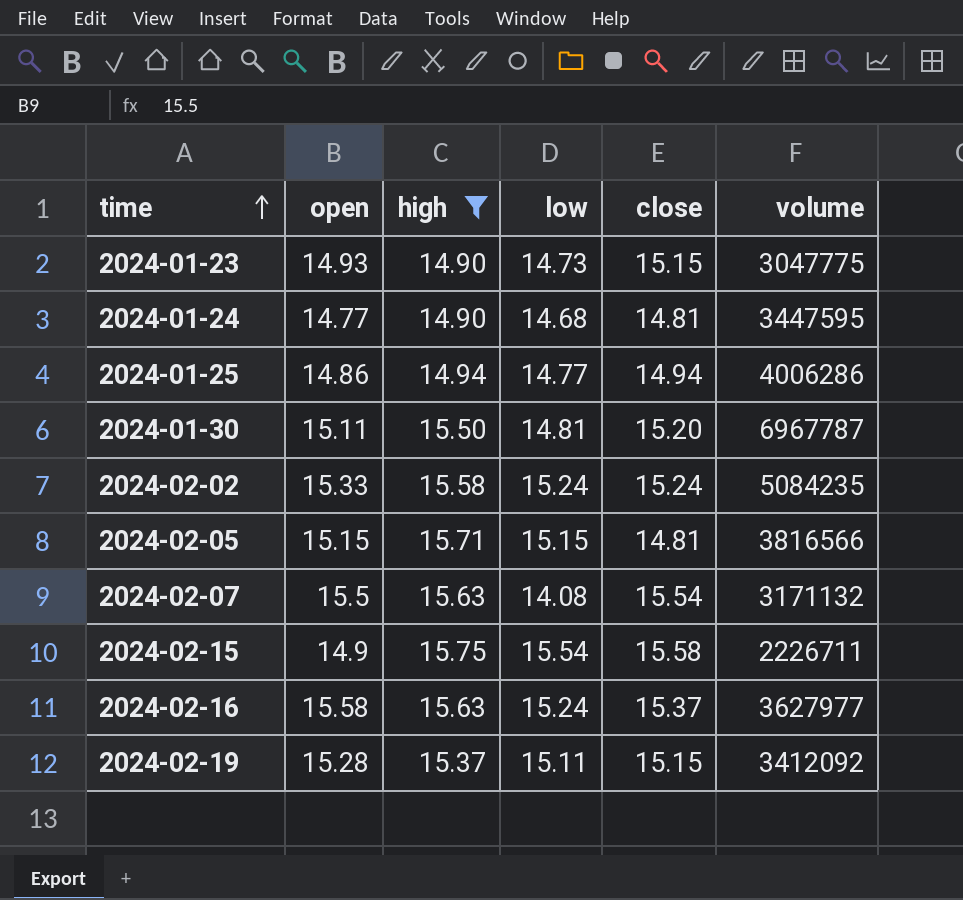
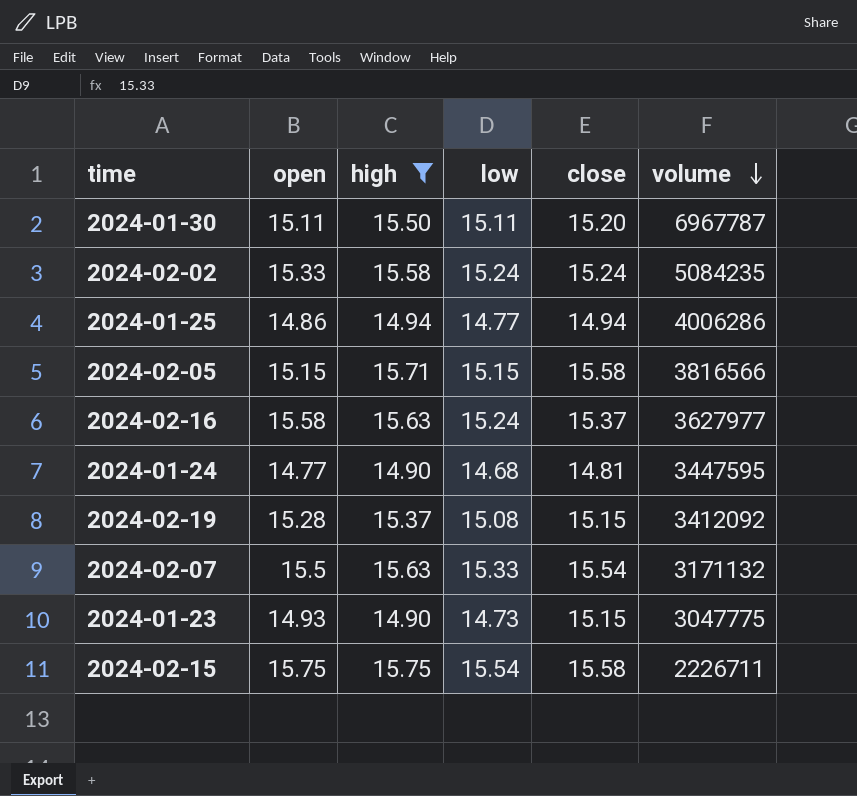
row order: time ascending -> volume descending
2024-01-30 | low: 14.81 -> 15.11
2024-02-05 | close: 14.81 -> 15.58
2024-02-19 | low: 15.11 -> 15.08
2024-02-07 | low: 14.08 -> 15.33
2024-02-15 | open: 14.9 -> 15.75

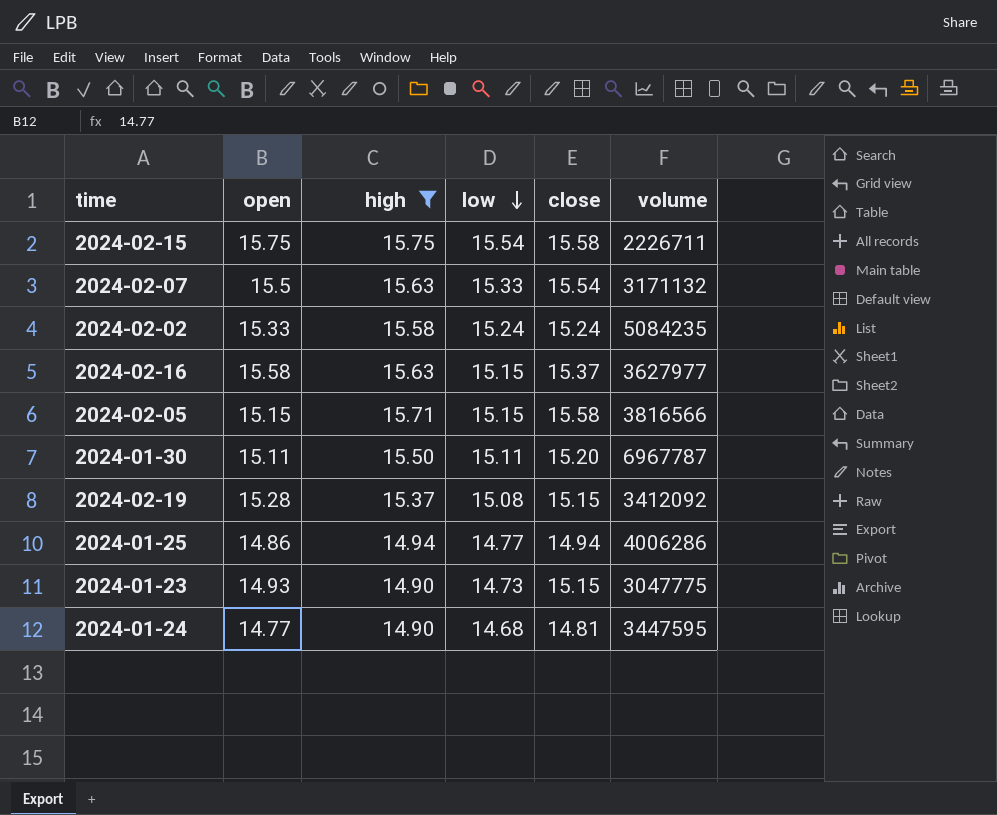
row order: volume descending -> low descending
2024-02-16 | low: 15.24 -> 15.15

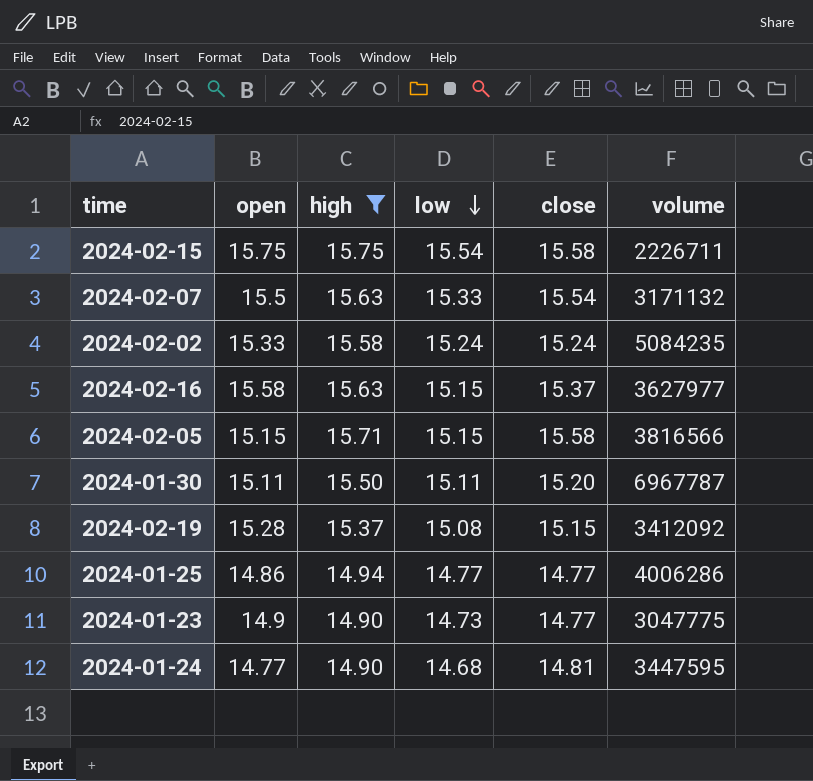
2024-01-25 | close: 14.94 -> 14.77
2024-01-23 | open: 14.93 -> 14.9
2024-01-23 | close: 15.15 -> 14.77

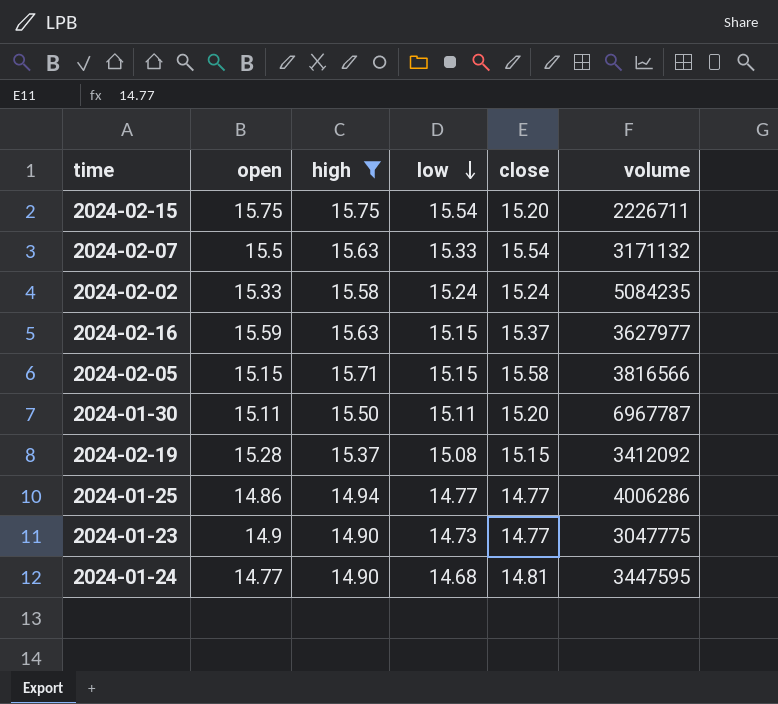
2024-02-15 | close: 15.58 -> 15.20
2024-02-16 | open: 15.58 -> 15.59

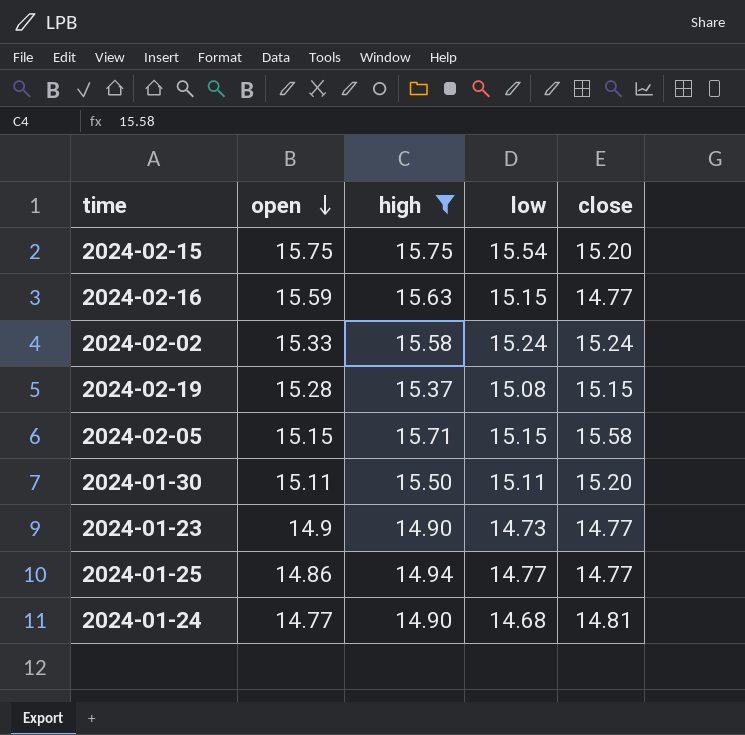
row order: low descending -> open descending
column volume | position: 6 -> none
row 2024-02-07: 15.5 | 15.63 | 15.33 | 15.54 | 3171132 -> none
2024-02-16 | close: 15.37 -> 14.77

